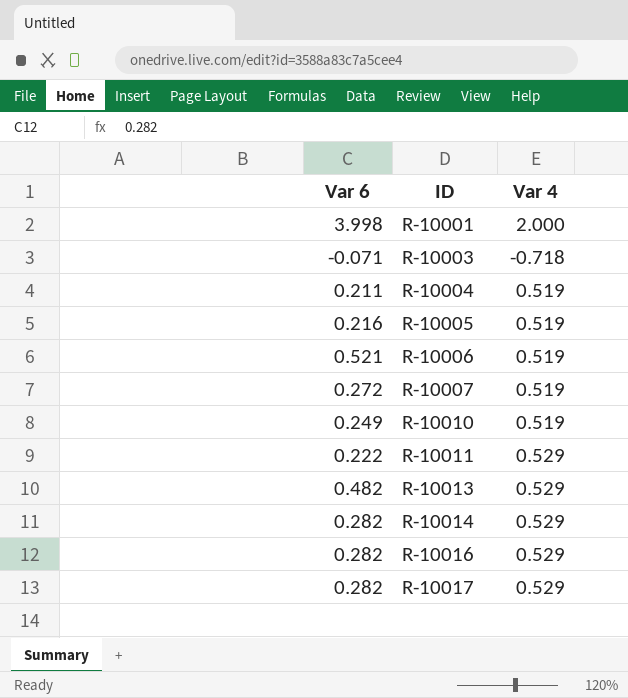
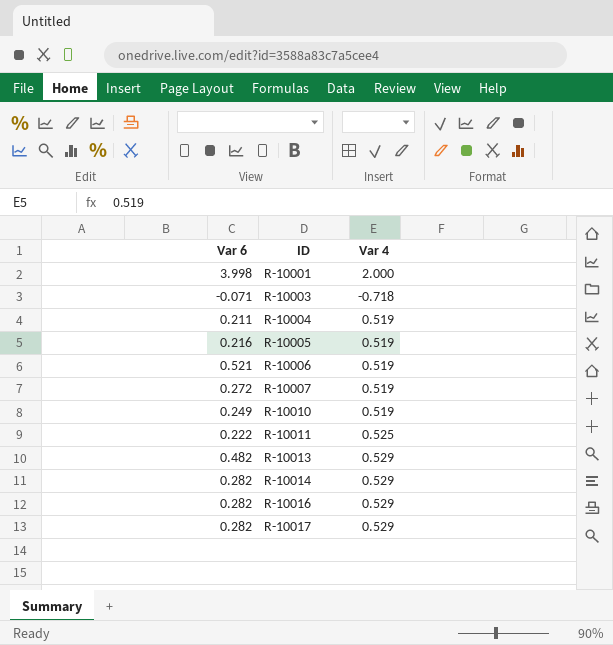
R-10011 | Var 4: 0.529 -> 0.525

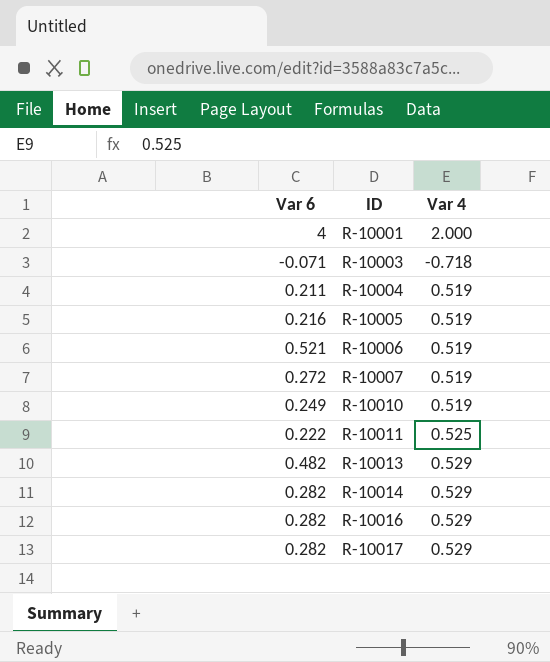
R-10001 | Var 6: 3.998 -> 4

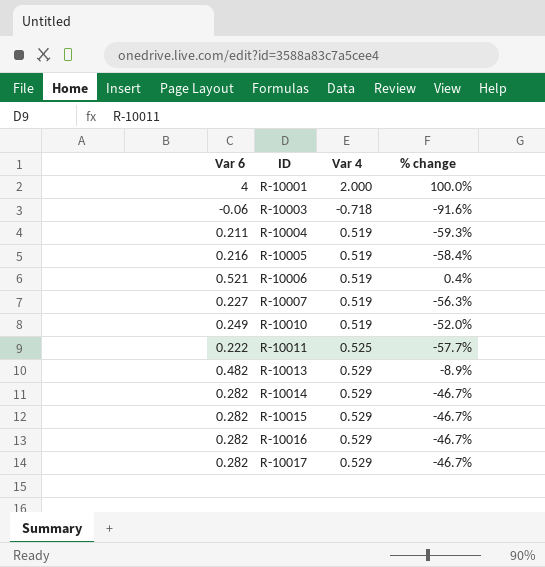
column % change | formula: none -> ([Var 6] - [Var 4]) / [Var 4]
R-10003 | Var 6: -0.071 -> -0.06
R-10007 | Var 6: 0.272 -> 0.227
row R-10015: none -> 0.282 | 0.529 | -46.7%

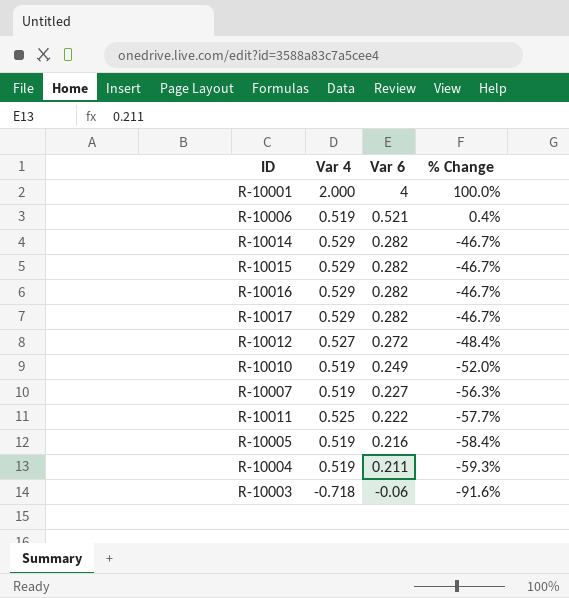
row order: ID ascending -> Var 6 descending
column Var 6 | position: 1 -> 3
column name: % change -> % Change
row R-10013: 0.482 | 0.529 | -8.9% -> none
row R-10012: none -> 0.527 | 0.272 | -48.4%

